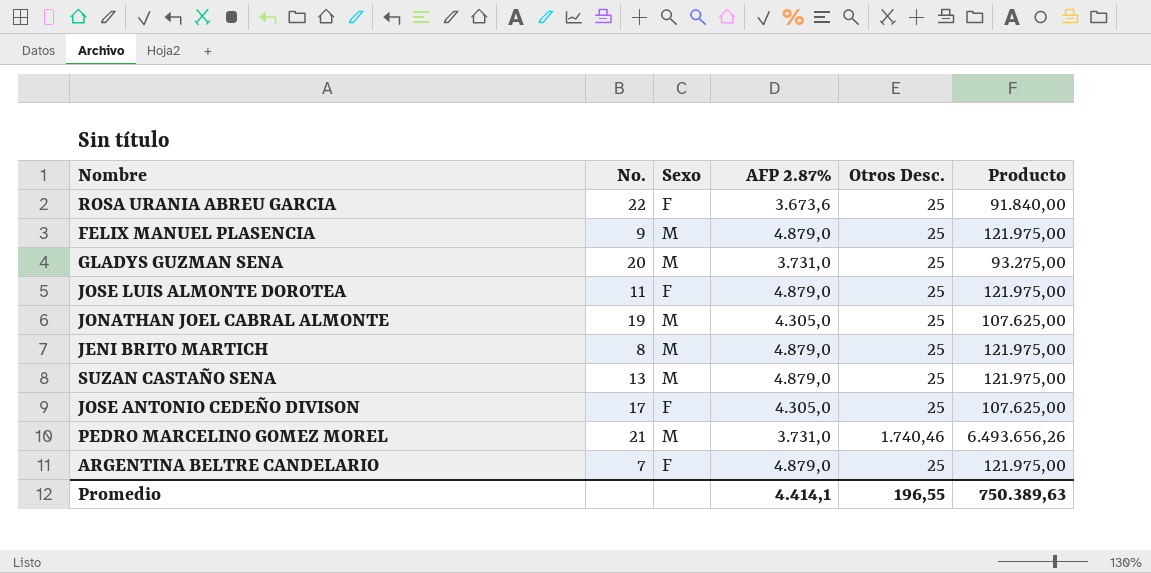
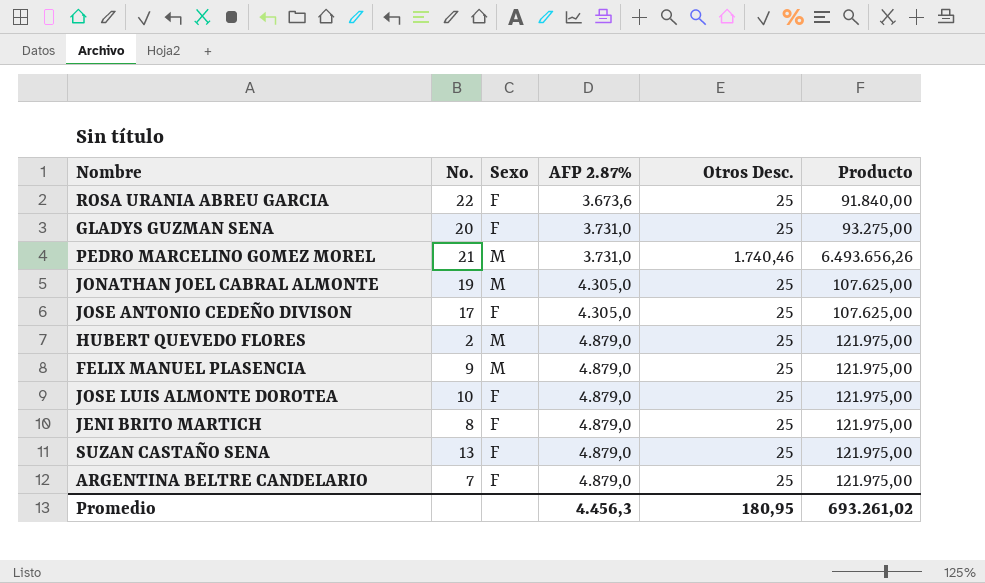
row order: none -> AFP 2.87% ascending
GLADYS GUZMAN SENA | Sexo: M -> F
row HUBERT QUEVEDO FLORES: none -> 2 | M | 4.879,0 | 25 | 121.975,00
JOSE LUIS ALMONTE DOROTEA | No.: 11 -> 10
JENI BRITO MARTICH | Sexo: M -> F
SUZAN CASTAÑO SENA | Sexo: M -> F
Promedio | AFP 2.87%: 4.414,1 -> 4.456,3
Promedio | Otros Desc.: 196,55 -> 180,95
Promedio | Producto: 750.389,63 -> 693.261,02

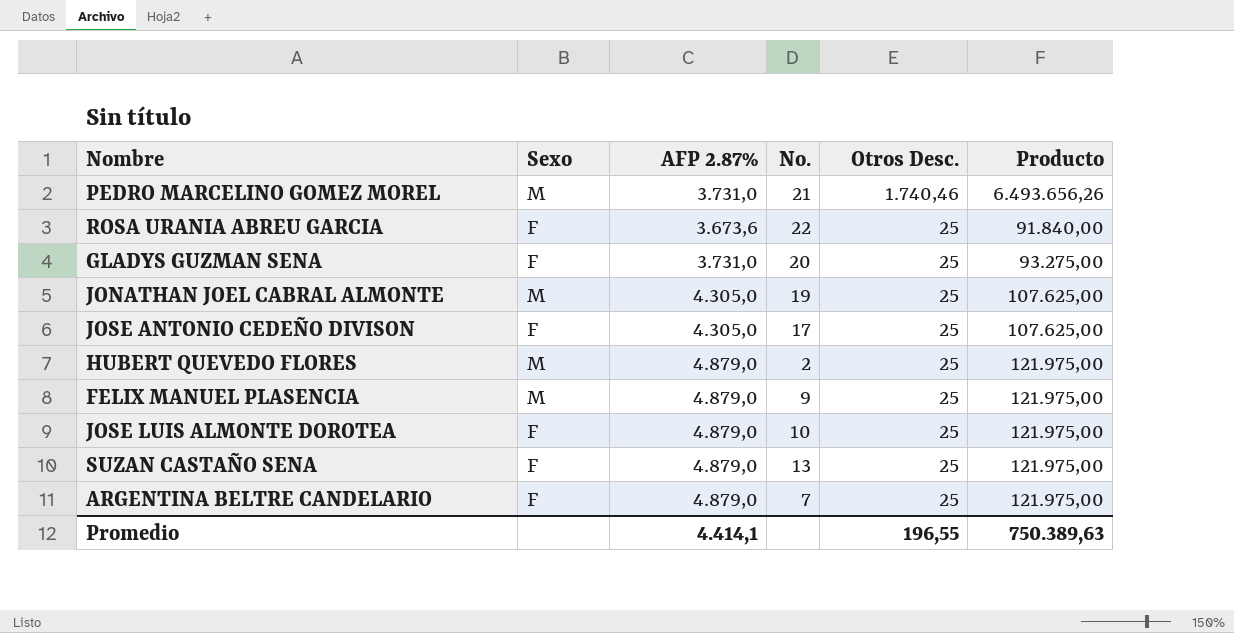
row order: AFP 2.87% ascending -> Otros Desc. descending
column No. | position: 2 -> 4
row JENI BRITO MARTICH: 8 | F | 4.879,0 | 25 | 121.975,00 -> none
Promedio | AFP 2.87%: 4.456,3 -> 4.414,1
Promedio | Otros Desc.: 180,95 -> 196,55
Promedio | Producto: 693.261,02 -> 750.389,63

